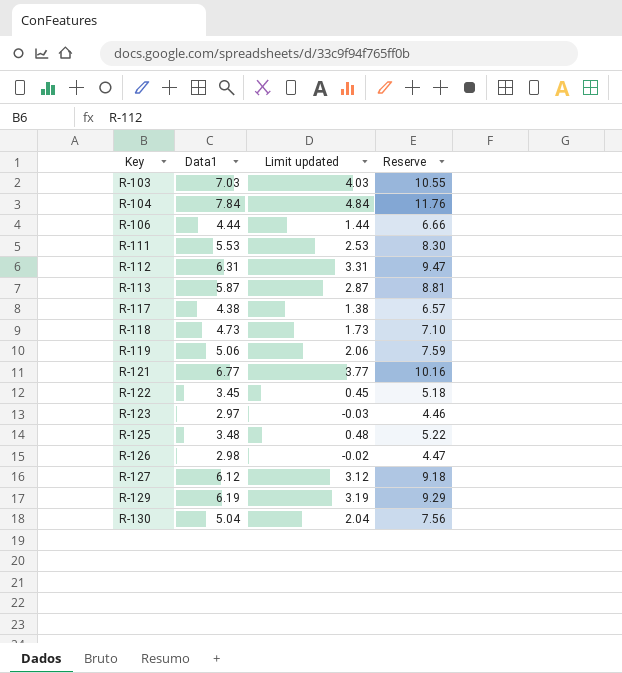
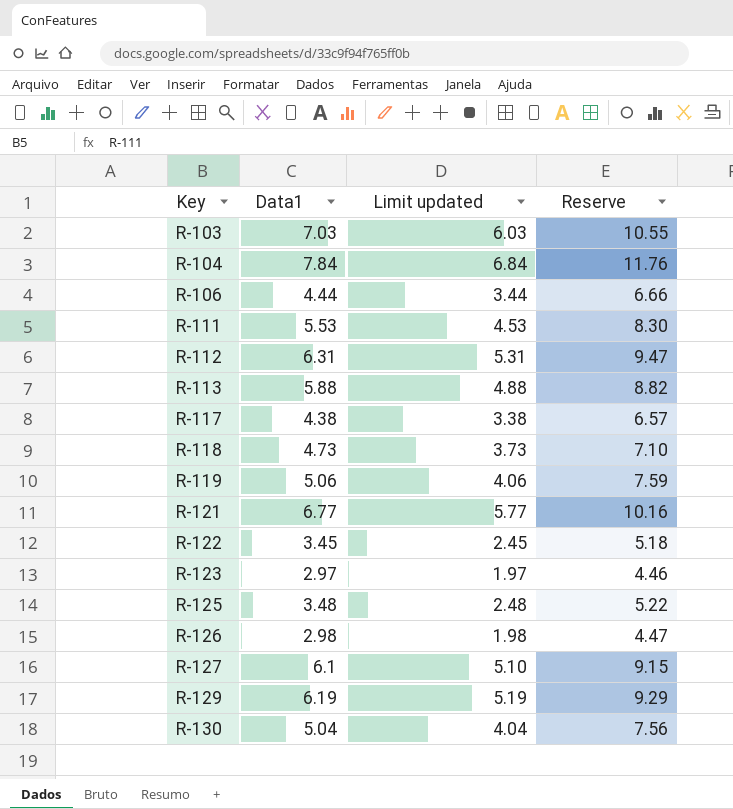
column Limit updated | formula: [Data1] - 3 -> [Data1] - 1
R-113 | Data1: 5.87 -> 5.88
R-113 | Reserve: 8.81 -> 8.82
R-127 | Data1: 6.12 -> 6.1
R-127 | Reserve: 9.18 -> 9.15

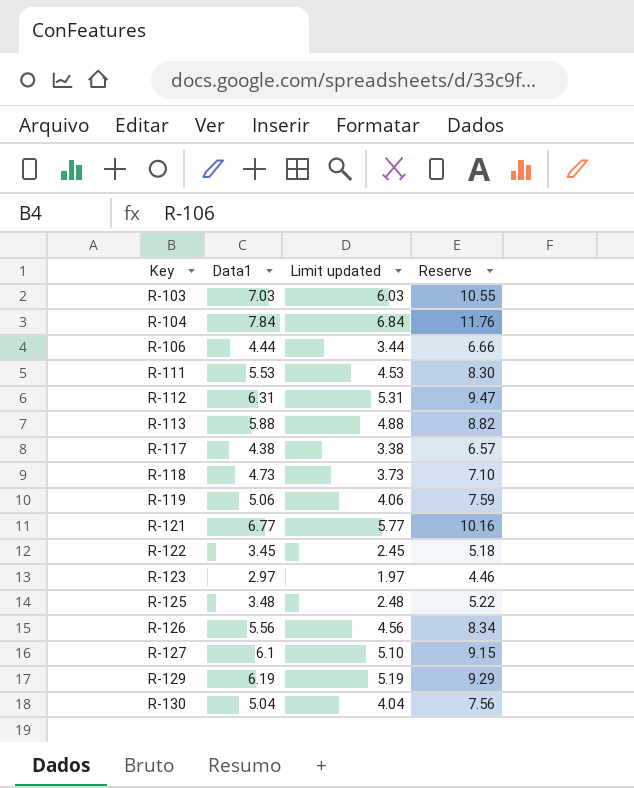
R-126 | Data1: 2.98 -> 5.56
R-126 | Limit updated: 1.98 -> 4.56
R-126 | Reserve: 4.47 -> 8.34

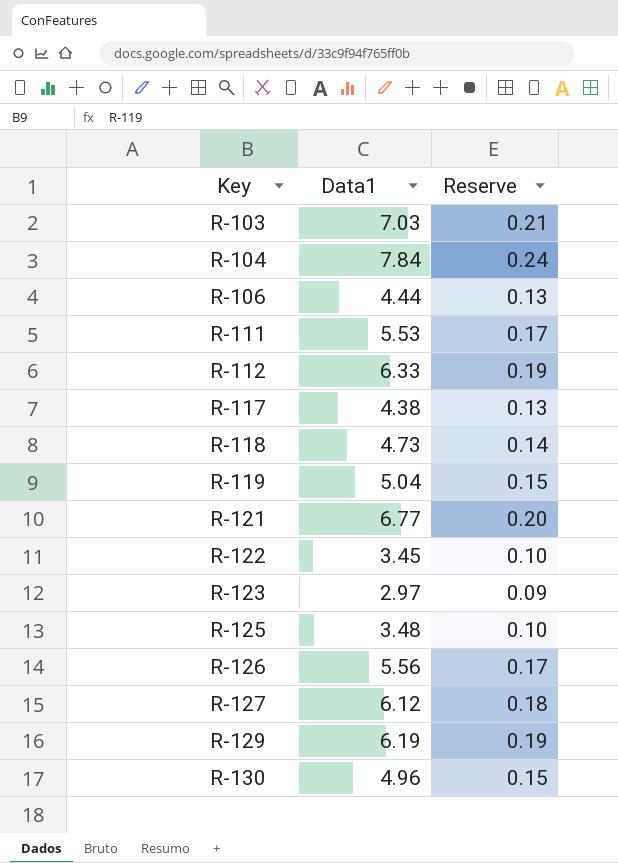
column Limit updated | formula: [Data1] - 1 -> none
column Reserve | formula: [Data1] * 1.5 -> [Data1] * 0.03
row R-113: 5.88 | 4.88 | 8.82 -> none
R-112 | Data1: 6.31 -> 6.33
R-119 | Data1: 5.06 -> 5.04
R-127 | Data1: 6.1 -> 6.12
R-130 | Data1: 5.04 -> 4.96

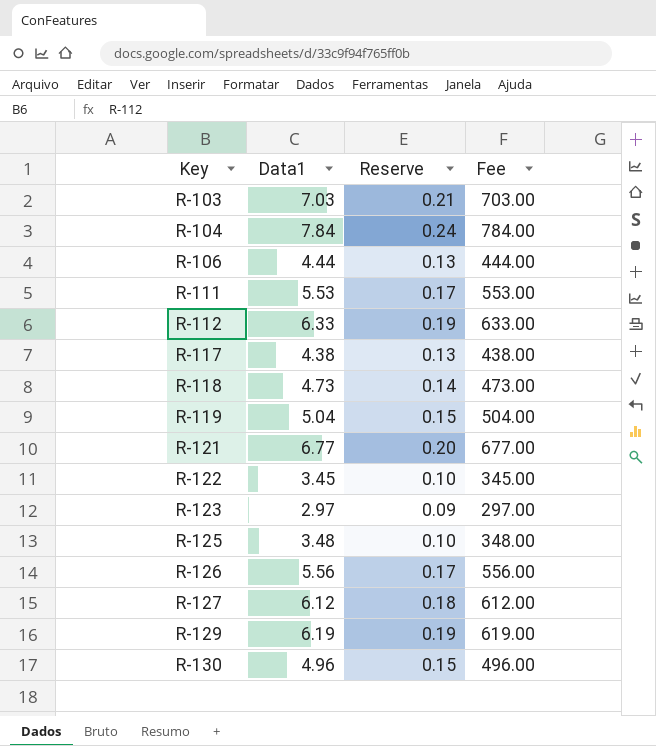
column Fee | formula: none -> [Data1] * 100

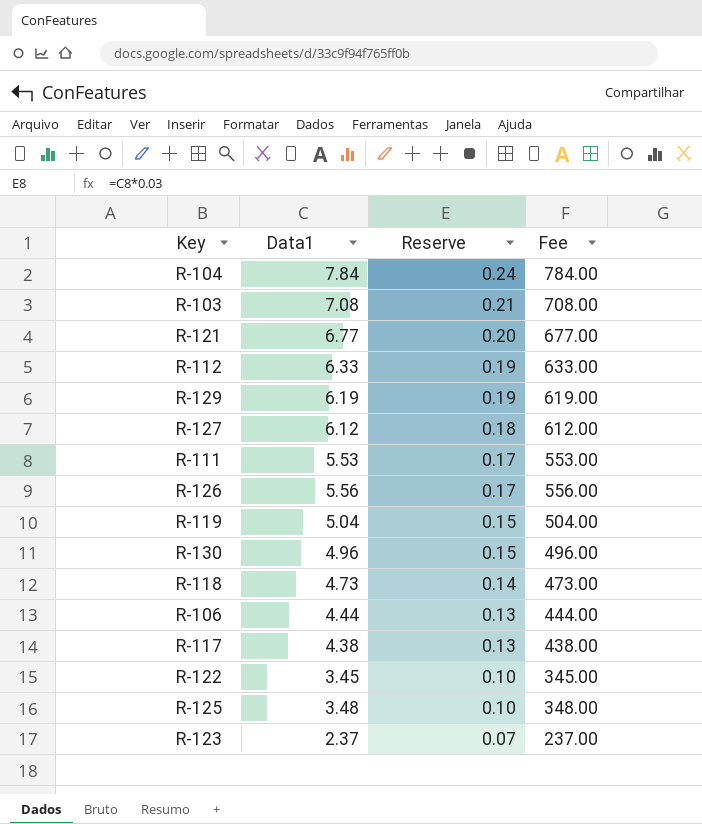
row order: Key ascending -> Reserve descending
R-103 | Data1: 7.03 -> 7.08
R-103 | Fee: 703.00 -> 708.00
R-123 | Data1: 2.97 -> 2.37
R-123 | Reserve: 0.09 -> 0.07
R-123 | Fee: 297.00 -> 237.00

